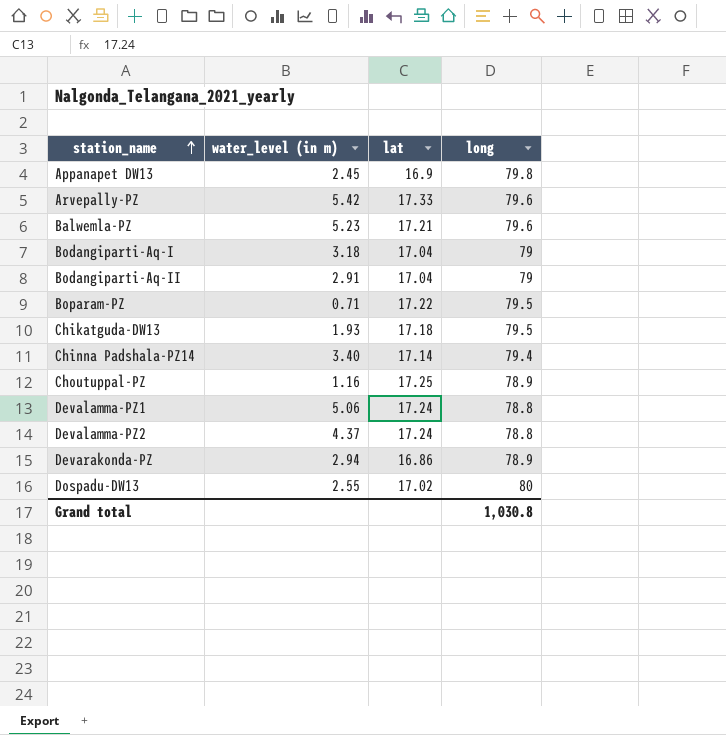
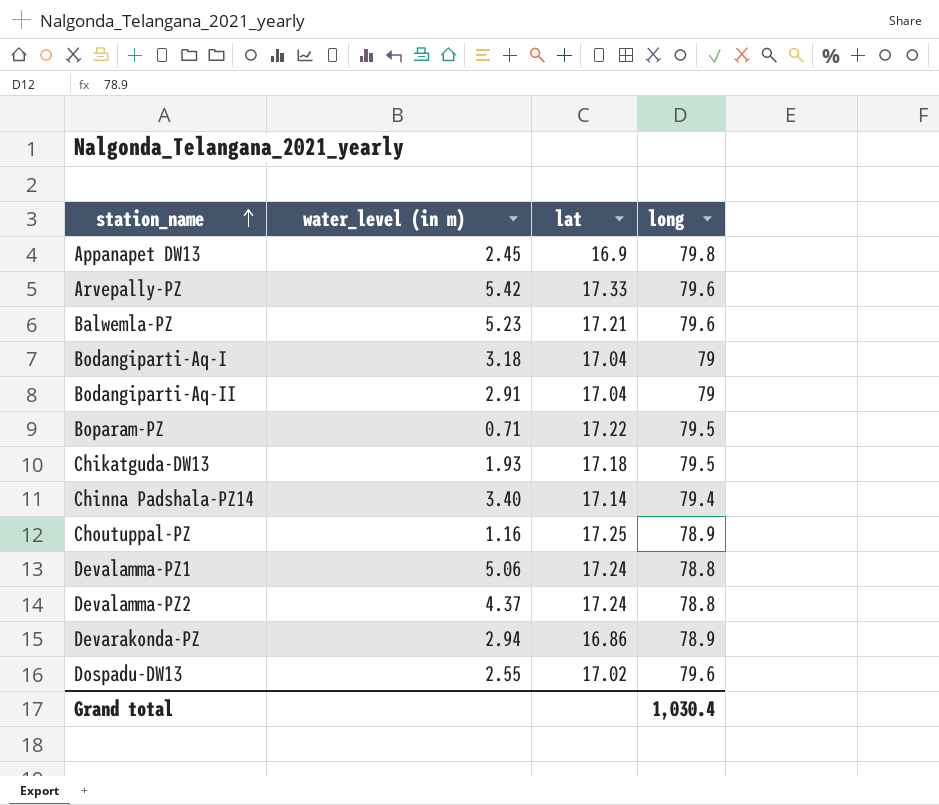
Dospadu-DW13 | long: 80 -> 79.6
Grand total | long: 1,030.8 -> 1,030.4

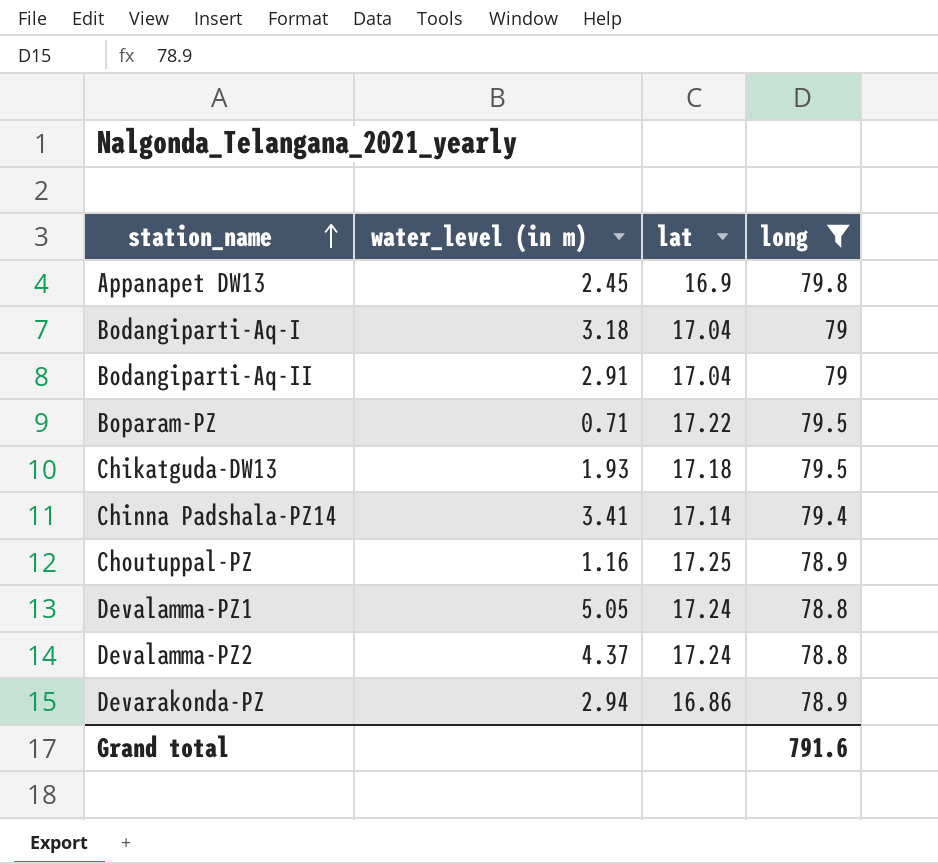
filter: none -> long != 79.6
Chinna Padshala-PZ14 | water_level (in m): 3.40 -> 3.41
Devalamma-PZ1 | water_level (in m): 5.06 -> 5.05
Grand total | long: 1,030.4 -> 791.6

